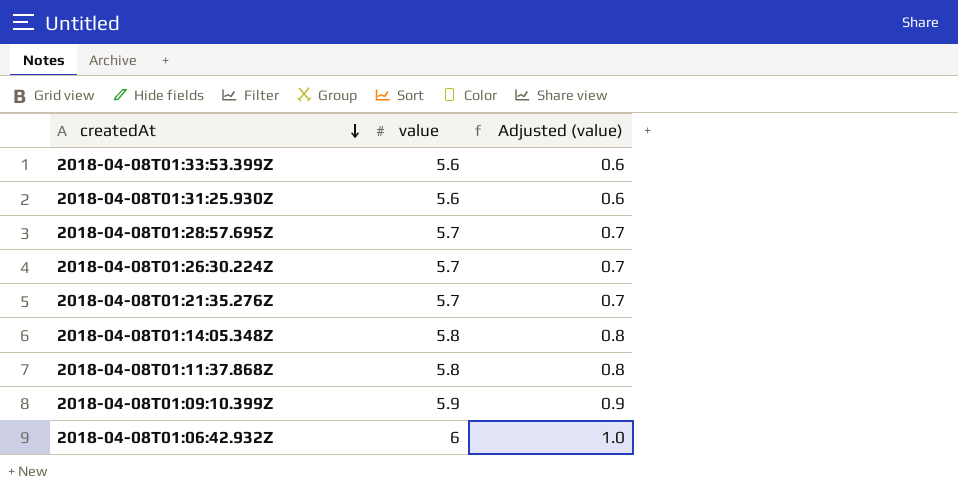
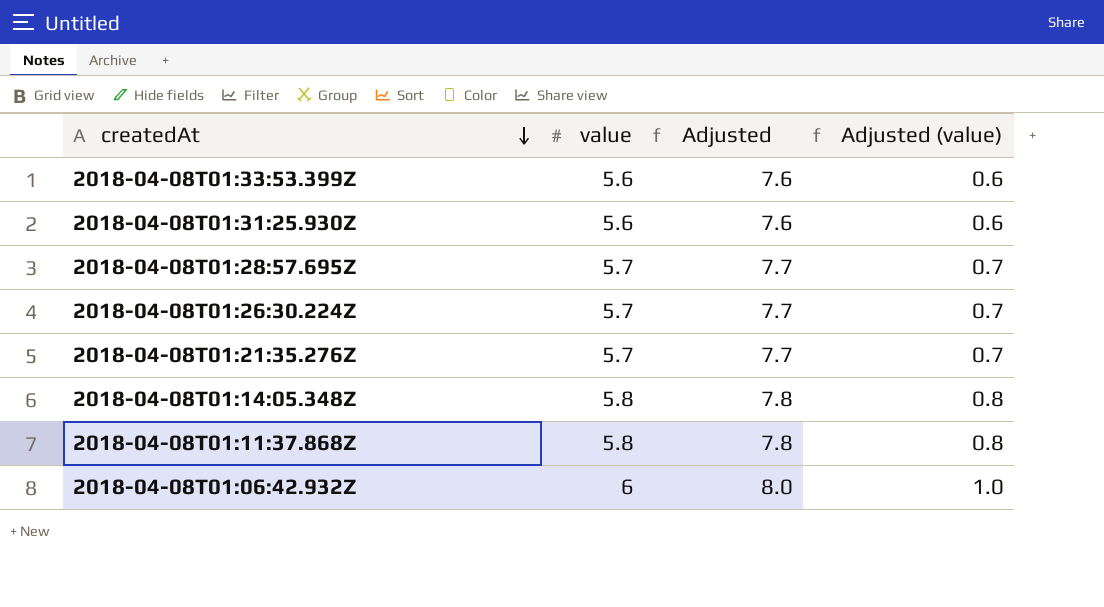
column Adjusted | formula: none -> [value] + 2
row 2018-04-08T01:09:10.399Z: 5.9 | 0.9 -> none

